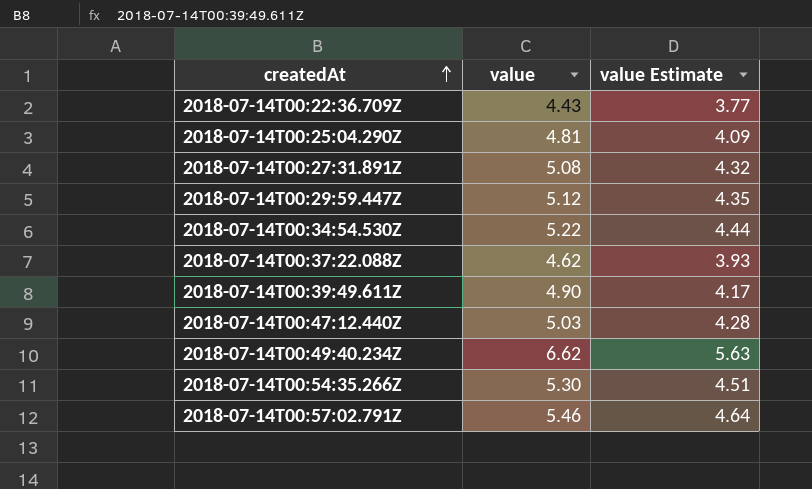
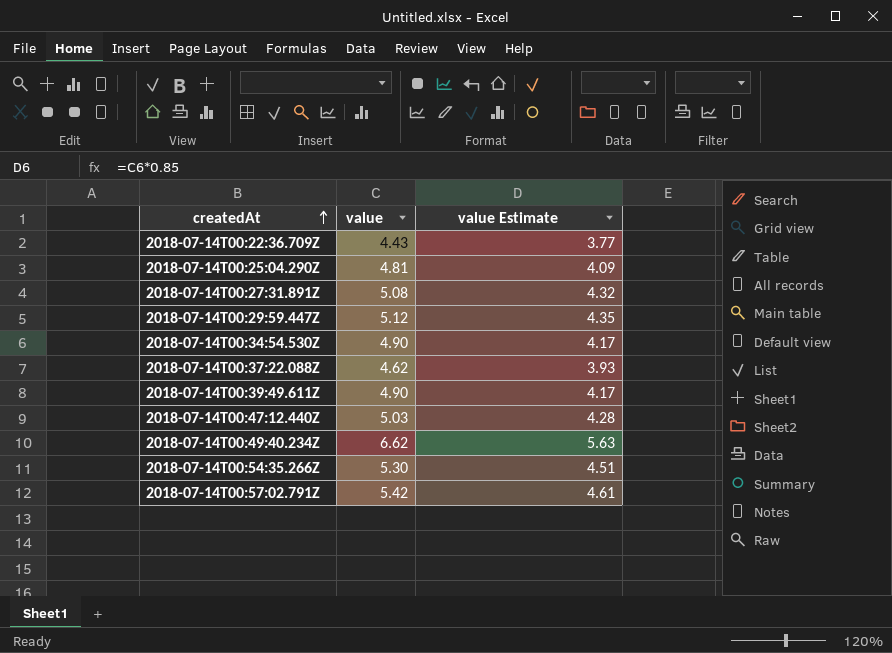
2018-07-14T00:34:54.530Z | value: 5.22 -> 4.90
2018-07-14T00:34:54.530Z | value Estimate: 4.44 -> 4.17
2018-07-14T00:57:02.791Z | value: 5.46 -> 5.42
2018-07-14T00:57:02.791Z | value Estimate: 4.64 -> 4.61

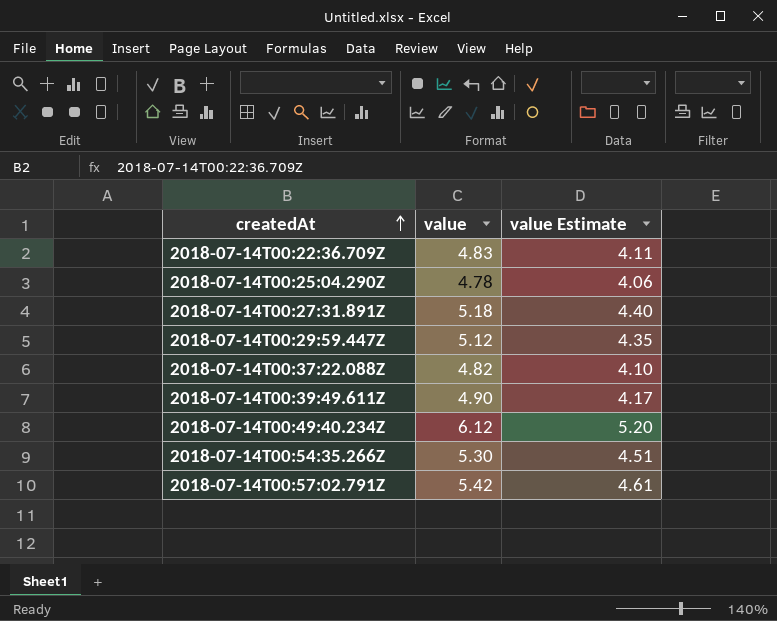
row 2018-07-14T00:34:54.530Z: 4.90 | 4.17 -> none
row 2018-07-14T00:47:12.440Z: 5.03 | 4.28 -> none
2018-07-14T00:22:36.709Z | value: 4.43 -> 4.83
2018-07-14T00:22:36.709Z | value Estimate: 3.77 -> 4.11
2018-07-14T00:25:04.290Z | value: 4.81 -> 4.78
2018-07-14T00:25:04.290Z | value Estimate: 4.09 -> 4.06
2018-07-14T00:27:31.891Z | value: 5.08 -> 5.18
2018-07-14T00:27:31.891Z | value Estimate: 4.32 -> 4.40
2018-07-14T00:37:22.088Z | value: 4.62 -> 4.82
2018-07-14T00:37:22.088Z | value Estimate: 3.93 -> 4.10
2018-07-14T00:49:40.234Z | value: 6.62 -> 6.12
2018-07-14T00:49:40.234Z | value Estimate: 5.63 -> 5.20

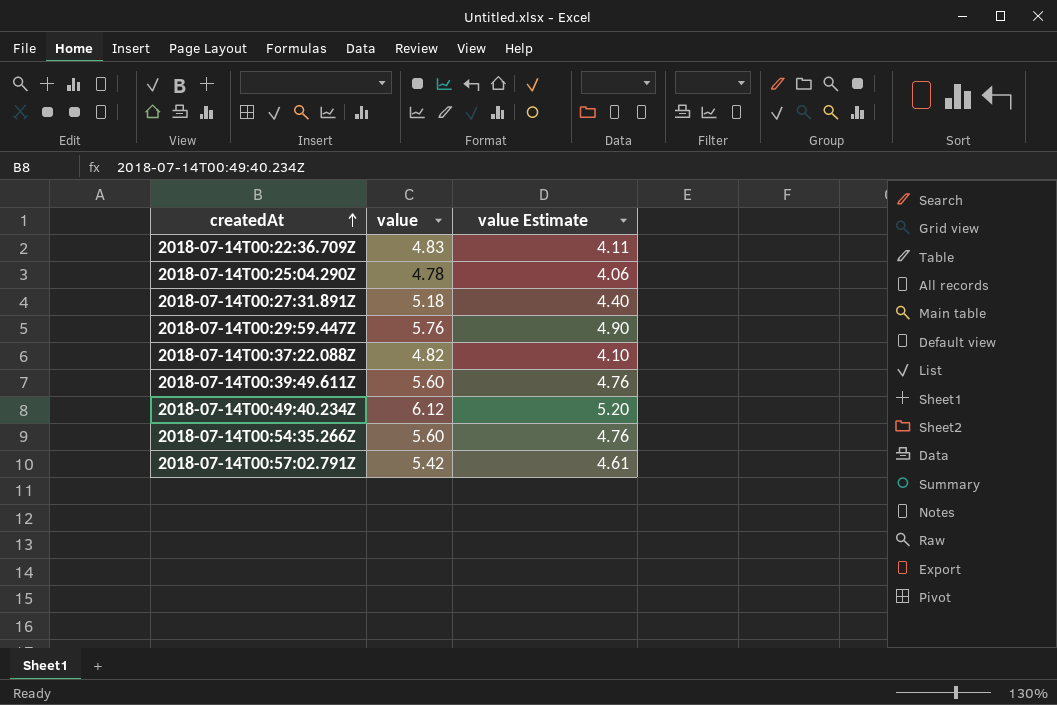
2018-07-14T00:29:59.447Z | value: 5.12 -> 5.76
2018-07-14T00:29:59.447Z | value Estimate: 4.35 -> 4.90
2018-07-14T00:39:49.611Z | value: 4.90 -> 5.60
2018-07-14T00:39:49.611Z | value Estimate: 4.17 -> 4.76
2018-07-14T00:54:35.266Z | value: 5.30 -> 5.60
2018-07-14T00:54:35.266Z | value Estimate: 4.51 -> 4.76

